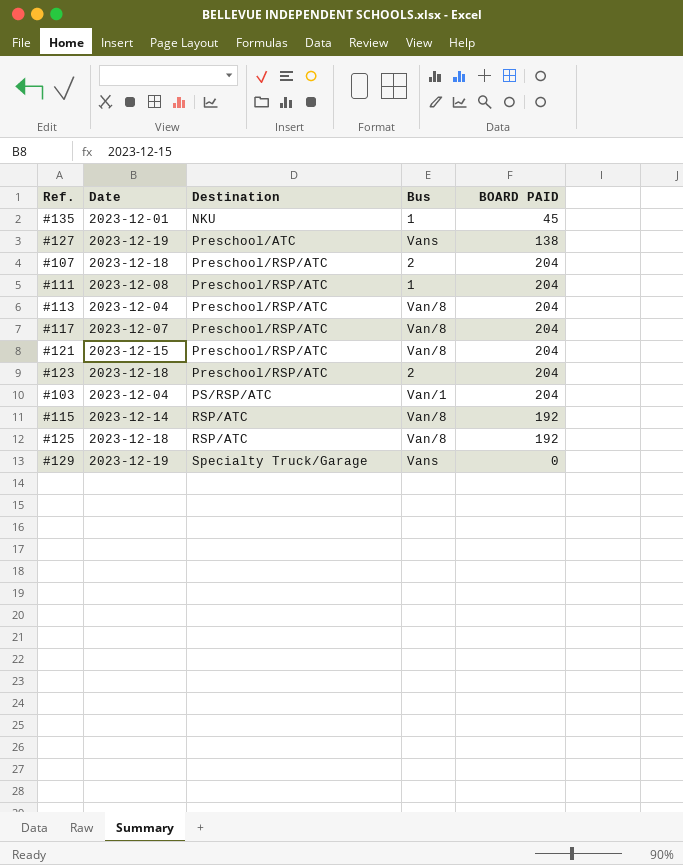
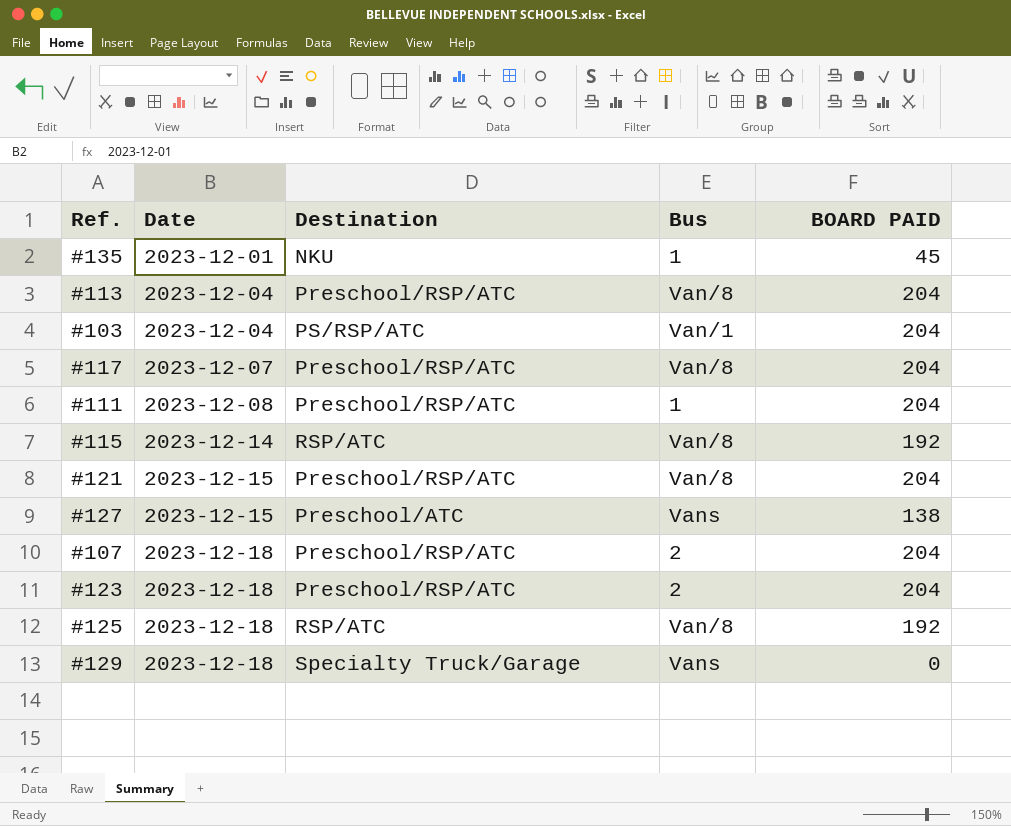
row order: Destination ascending -> Date ascending
#127 | Date: 2023-12-19 -> 2023-12-15
#129 | Date: 2023-12-19 -> 2023-12-18

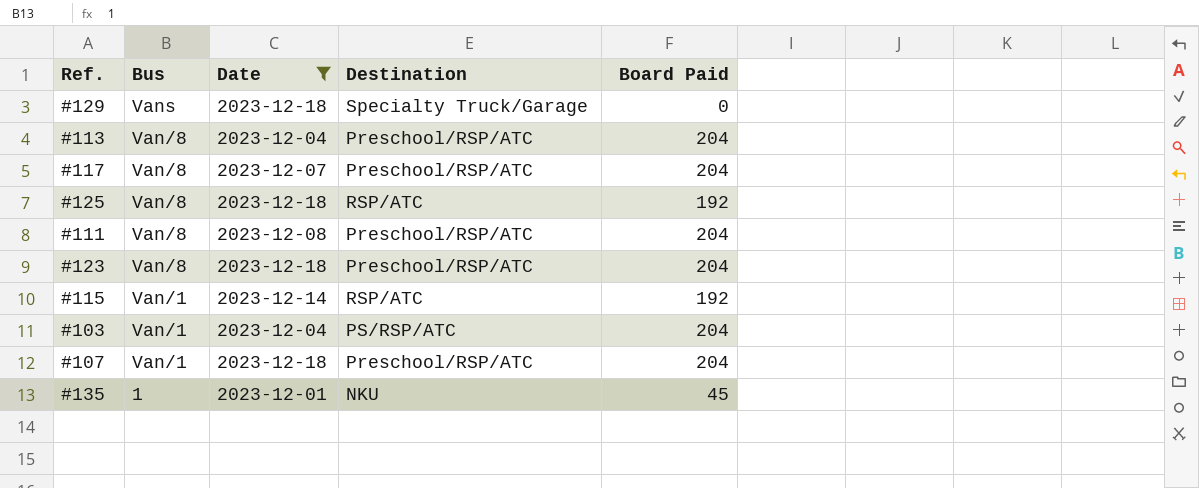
filter: none -> Date != 2023-12-15
row order: Date ascending -> Bus descending
column Bus | position: 4 -> 2
column name: BOARD PAID -> Board Paid
#111 | Bus: 1 -> Van/8
#123 | Bus: 2 -> Van/8
#115 | Bus: Van/8 -> Van/1
#107 | Bus: 2 -> Van/1

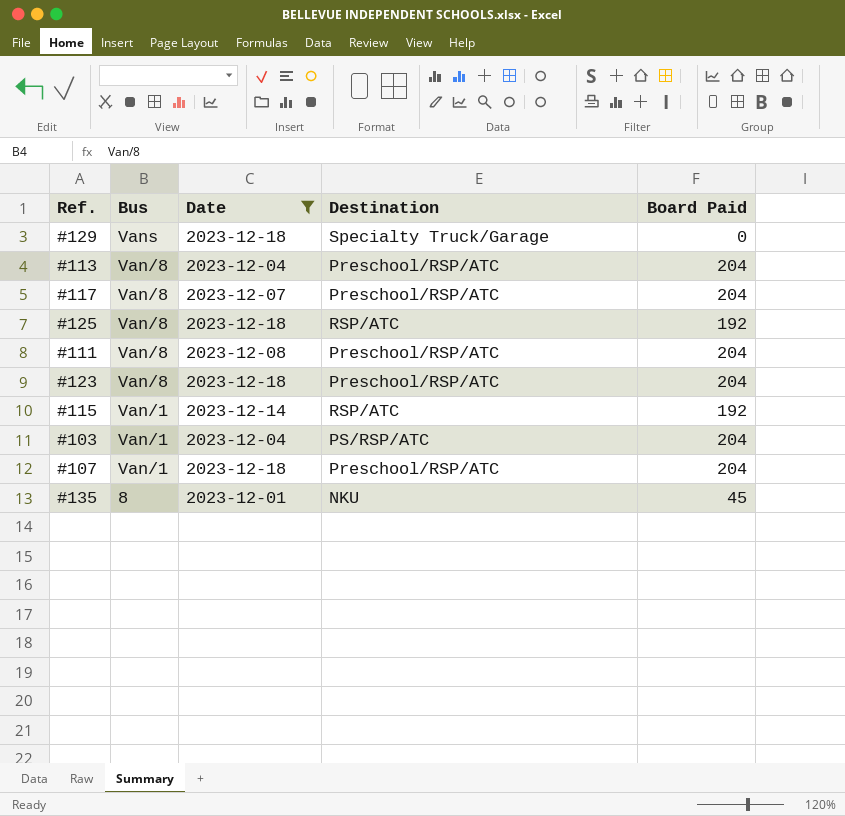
#135 | Bus: 1 -> 8

